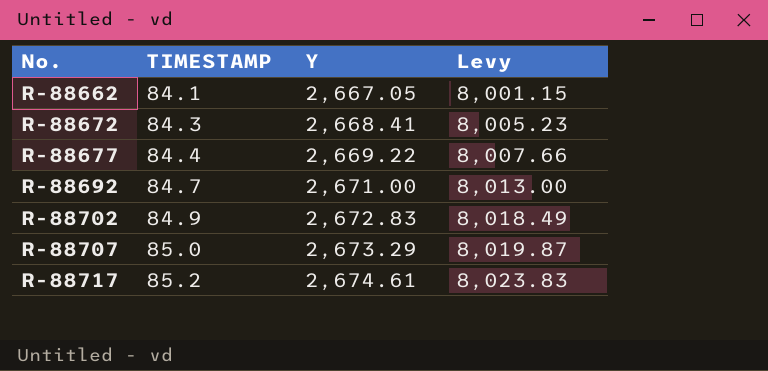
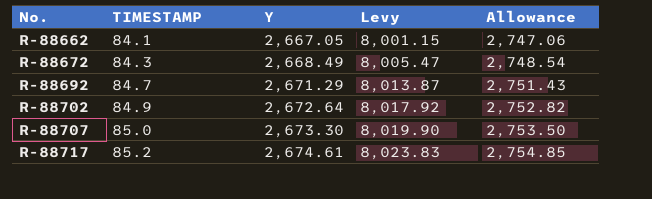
column Allowance | formula: none -> [Y] * 1.03
row R-88677: 84.4 | 2,669.22 | 8,007.66 -> none
R-88672 | Y: 2,668.41 -> 2,668.49
R-88672 | Levy: 8,005.23 -> 8,005.47
R-88692 | Y: 2,671.00 -> 2,671.29
R-88692 | Levy: 8,013.00 -> 8,013.87
R-88702 | Y: 2,672.83 -> 2,672.64
R-88702 | Levy: 8,018.49 -> 8,017.92
R-88707 | Y: 2,673.29 -> 2,673.30
R-88707 | Levy: 8,019.87 -> 8,019.90

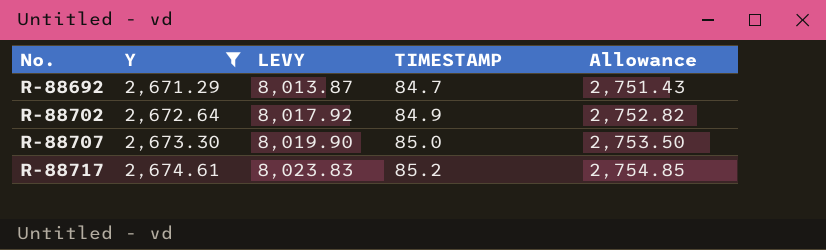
filter: none -> Y >= 2,671.29
column name: Levy -> LEVY
column TIMESTAMP | position: 2 -> 4

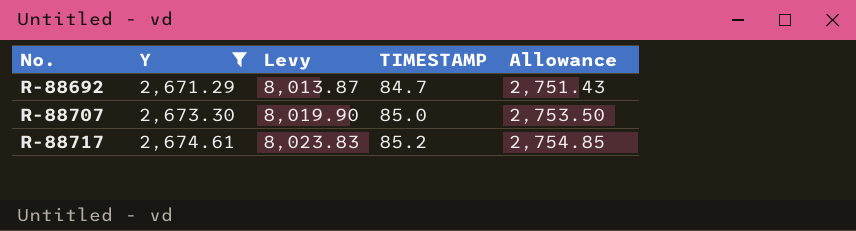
column name: LEVY -> Levy
row R-88702: 2,672.64 | 8,017.92 | 84.9 | 2,752.82 -> none

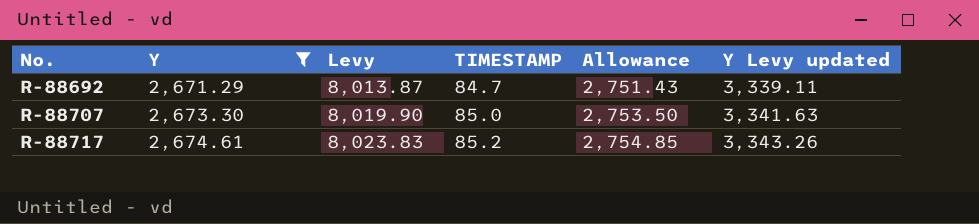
column Y Levy updated | formula: none -> [Y] * 1.25

